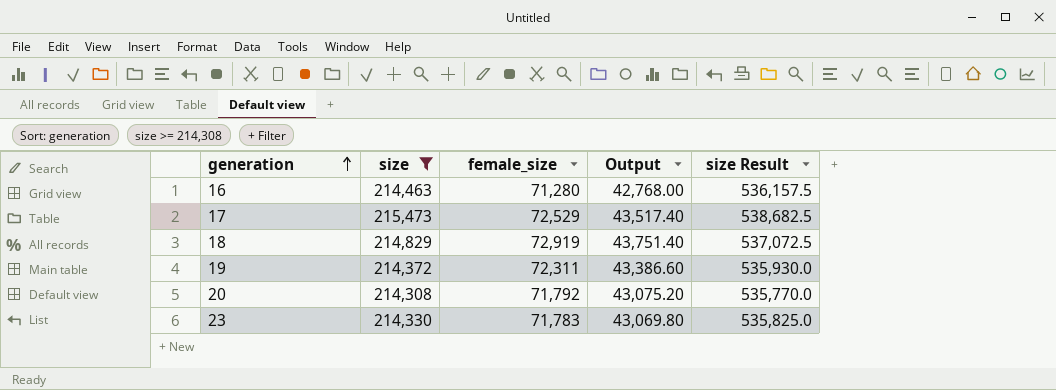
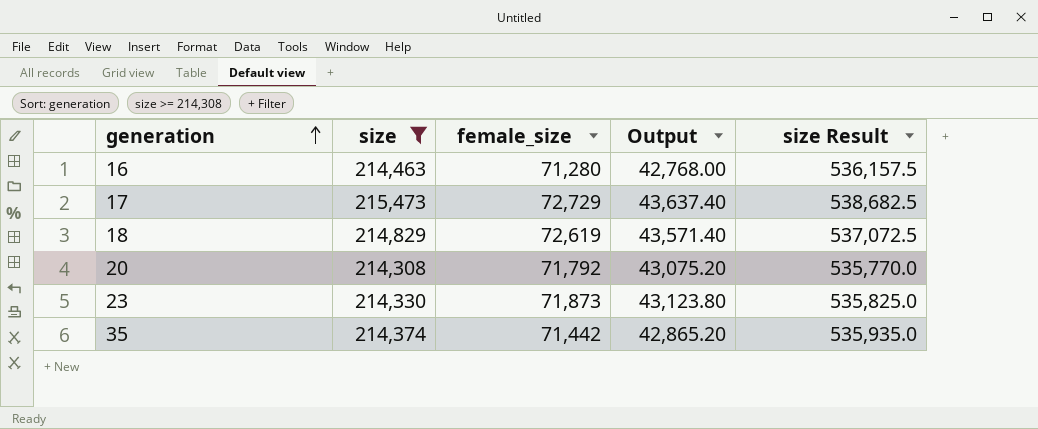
row 19: 214,372 | 72,311 | 43,386.60 | 535,930.0 -> none
17 | female_size: 72,529 -> 72,729
17 | Output: 43,517.40 -> 43,637.40
18 | female_size: 72,919 -> 72,619
18 | Output: 43,751.40 -> 43,571.40
23 | female_size: 71,783 -> 71,873
23 | Output: 43,069.80 -> 43,123.80
row 35: none -> 214,374 | 71,442 | 42,865.20 | 535,935.0

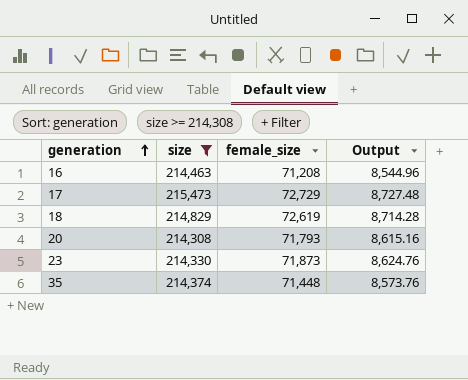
column size Result | formula: [size] * 2.5 -> none
column Output | formula: [female_size] * 0.6 -> [female_size] * 0.12
16 | female_size: 71,280 -> 71,208
20 | female_size: 71,792 -> 71,793
35 | female_size: 71,442 -> 71,448

